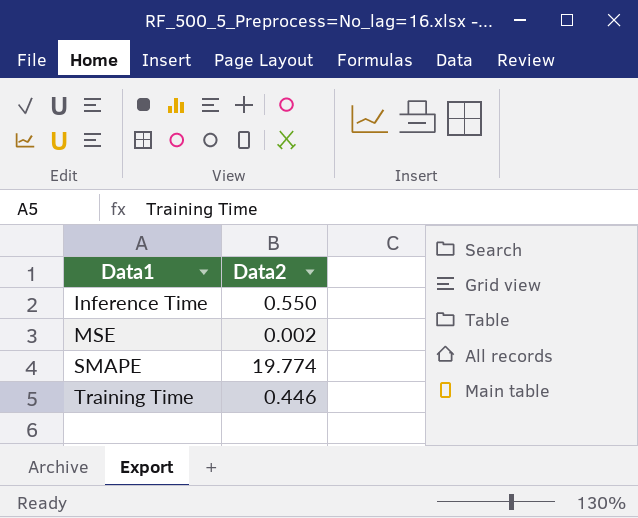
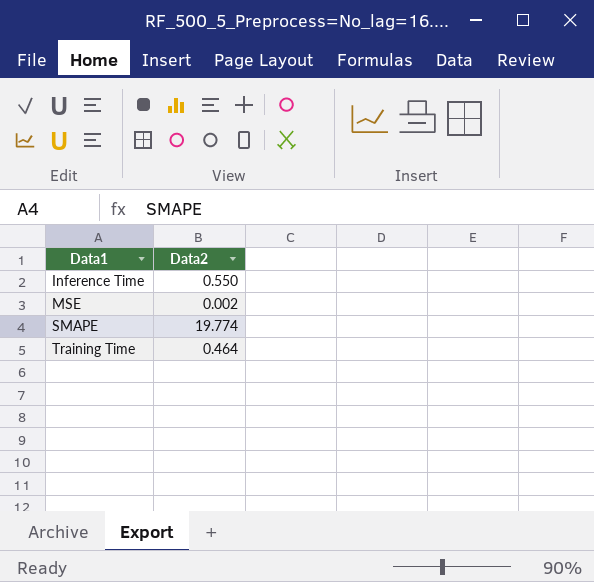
Training Time | Data2: 0.446 -> 0.464

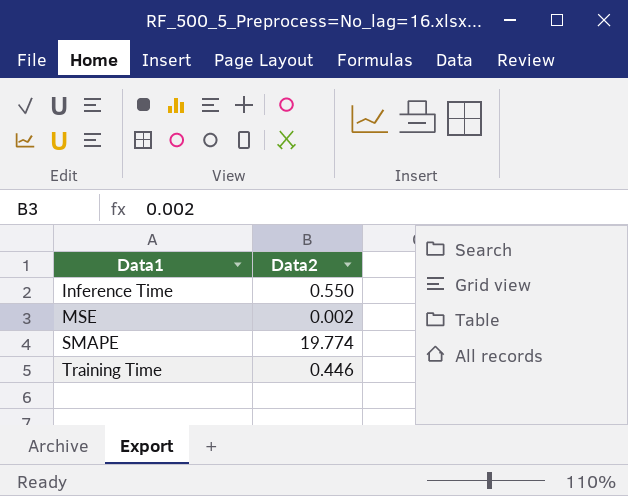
Training Time | Data2: 0.464 -> 0.446

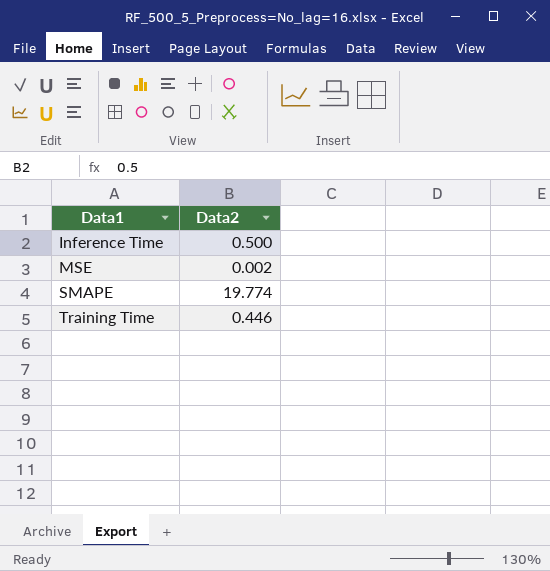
Inference Time | Data2: 0.550 -> 0.500

